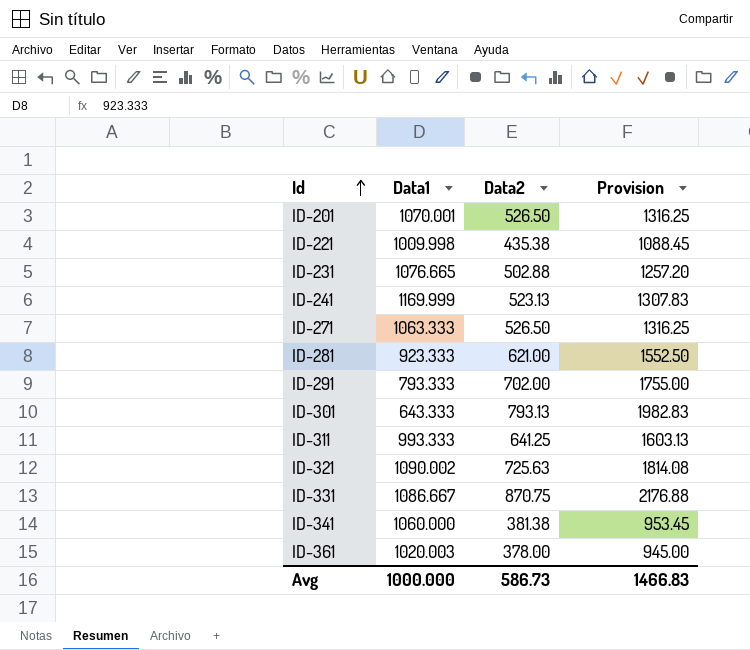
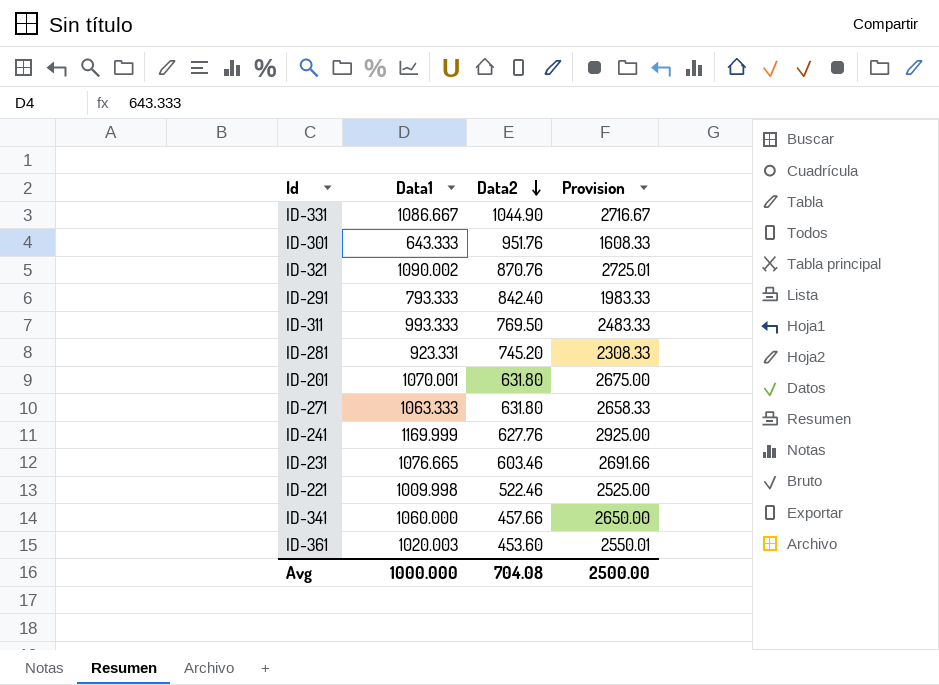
row order: Id ascending -> Data2 descending
column Provision | formula: [Data2] * 2.5 -> [Data1] * 2.5
ID-331 | Data2: 870.75 -> 1044.90
ID-301 | Data2: 793.13 -> 951.76
ID-321 | Data2: 725.63 -> 870.76
ID-291 | Data2: 702.00 -> 842.40
ID-311 | Data2: 641.25 -> 769.50
ID-281 | Data1: 923.333 -> 923.331
ID-281 | Data2: 621.00 -> 745.20
ID-201 | Data2: 526.50 -> 631.80
ID-271 | Data2: 526.50 -> 631.80
ID-241 | Data2: 523.13 -> 627.76
ID-231 | Data2: 502.88 -> 603.46
ID-221 | Data2: 435.38 -> 522.46
ID-341 | Data2: 381.38 -> 457.66
ID-361 | Data2: 378.00 -> 453.60
Avg | Data2: 586.73 -> 704.08
Avg | Provision: 1466.83 -> 2500.00

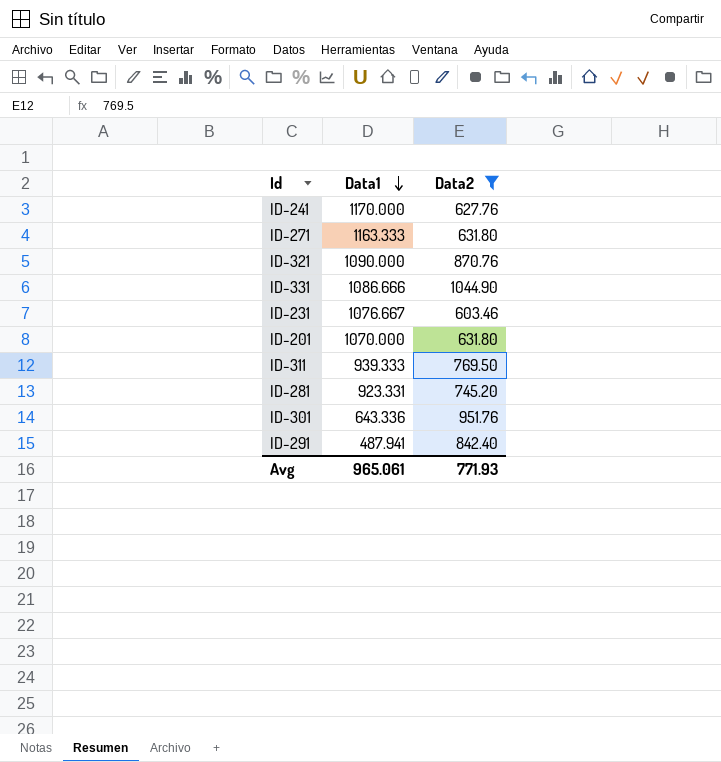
filter: none -> Data2 >= 603.46
row order: Data2 descending -> Data1 descending
column Provision | formula: [Data1] * 2.5 -> none
ID-241 | Data1: 1169.999 -> 1170.000
ID-271 | Data1: 1063.333 -> 1163.333
ID-321 | Data1: 1090.002 -> 1090.000
ID-331 | Data1: 1086.667 -> 1086.666
ID-231 | Data1: 1076.665 -> 1076.667
ID-201 | Data1: 1070.001 -> 1070.000
ID-311 | Data1: 993.333 -> 939.333
ID-301 | Data1: 643.333 -> 643.336
ID-291 | Data1: 793.333 -> 487.941
Avg | Data1: 1000.000 -> 965.061
Avg | Data2: 704.08 -> 771.93

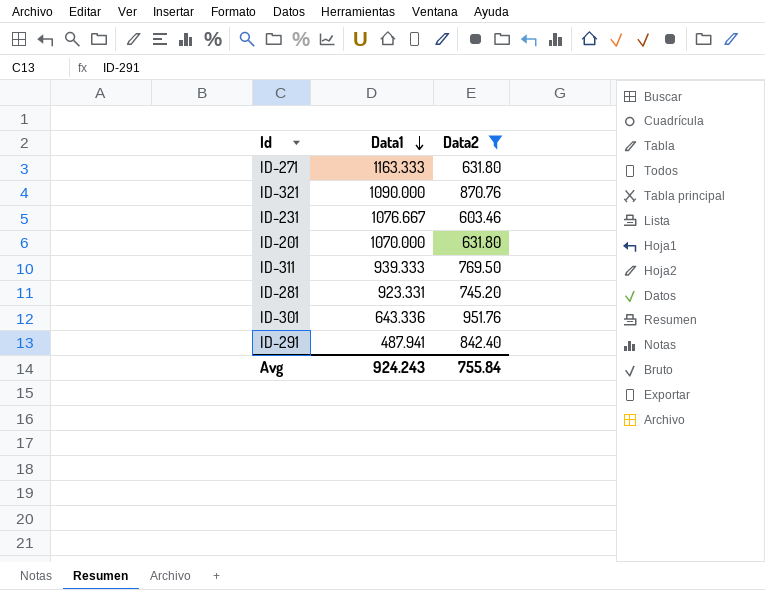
row ID-241: 1170.000 | 627.76 -> none
row ID-331: 1086.666 | 1044.90 -> none
Avg | Data1: 965.061 -> 924.243
Avg | Data2: 771.93 -> 755.84

